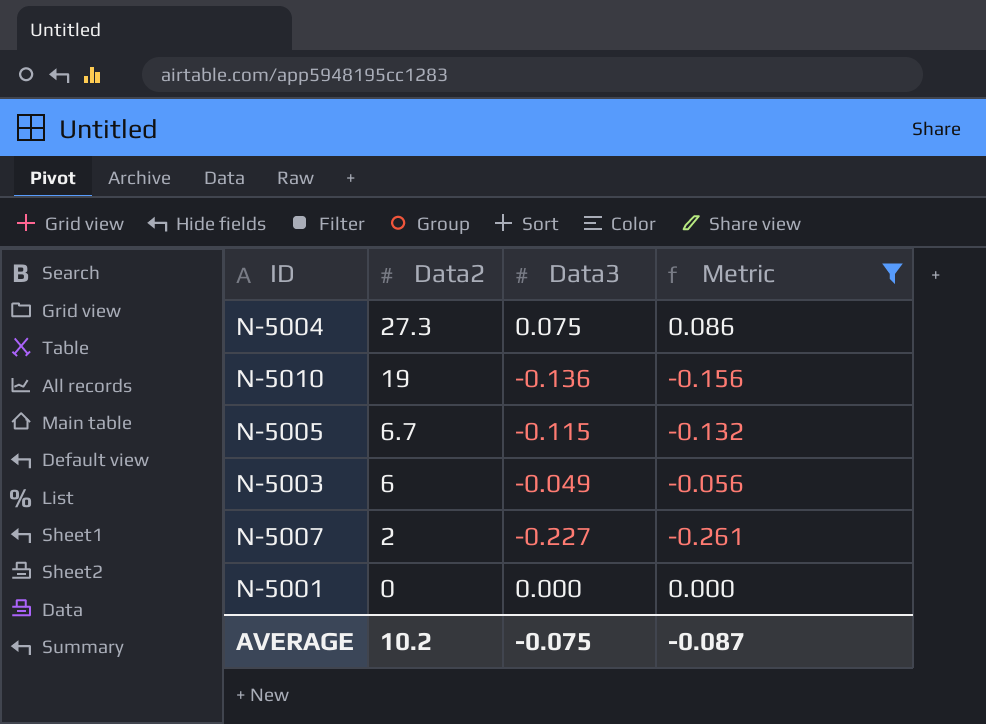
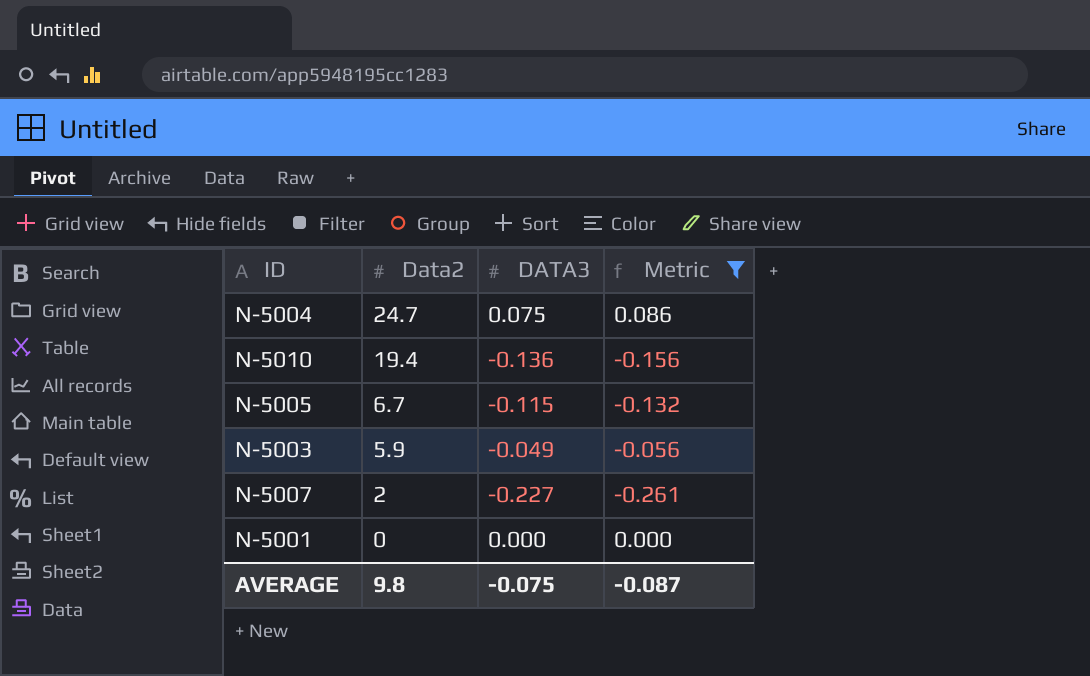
column name: Data3 -> DATA3
N-5004 | Data2: 27.3 -> 24.7
N-5010 | Data2: 19 -> 19.4
N-5003 | Data2: 6 -> 5.9
AVERAGE | Data2: 10.2 -> 9.8

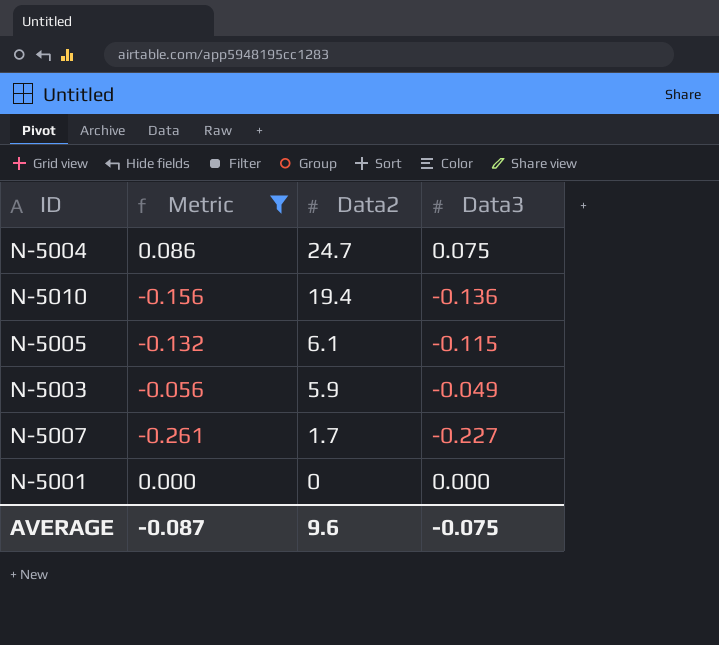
column Metric | position: 4 -> 2
column name: DATA3 -> Data3
N-5005 | Data2: 6.7 -> 6.1
N-5007 | Data2: 2 -> 1.7
AVERAGE | Data2: 9.8 -> 9.6

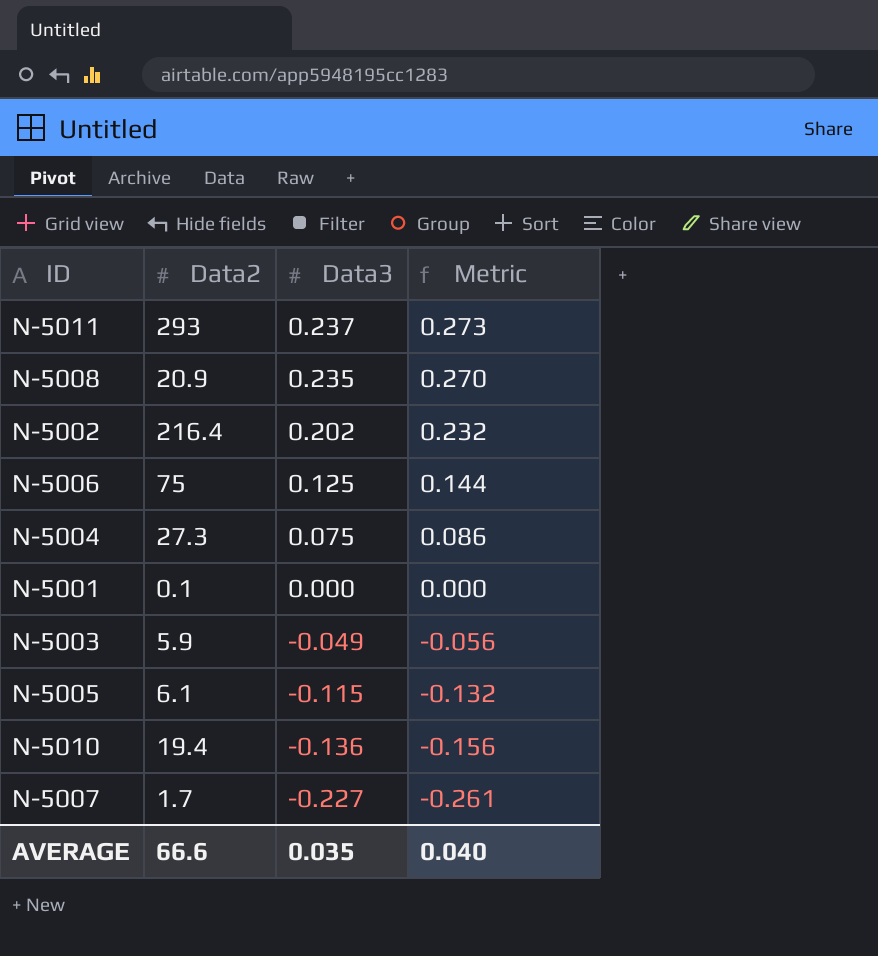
filter: Metric <= 0.086 -> none
row order: Data2 descending -> Data3 descending
column Metric | position: 2 -> 4
N-5004 | Data2: 24.7 -> 27.3
N-5001 | Data2: 0 -> 0.1
AVERAGE | Data2: 9.6 -> 66.6
AVERAGE | Data3: -0.075 -> 0.035
AVERAGE | Metric: -0.087 -> 0.040

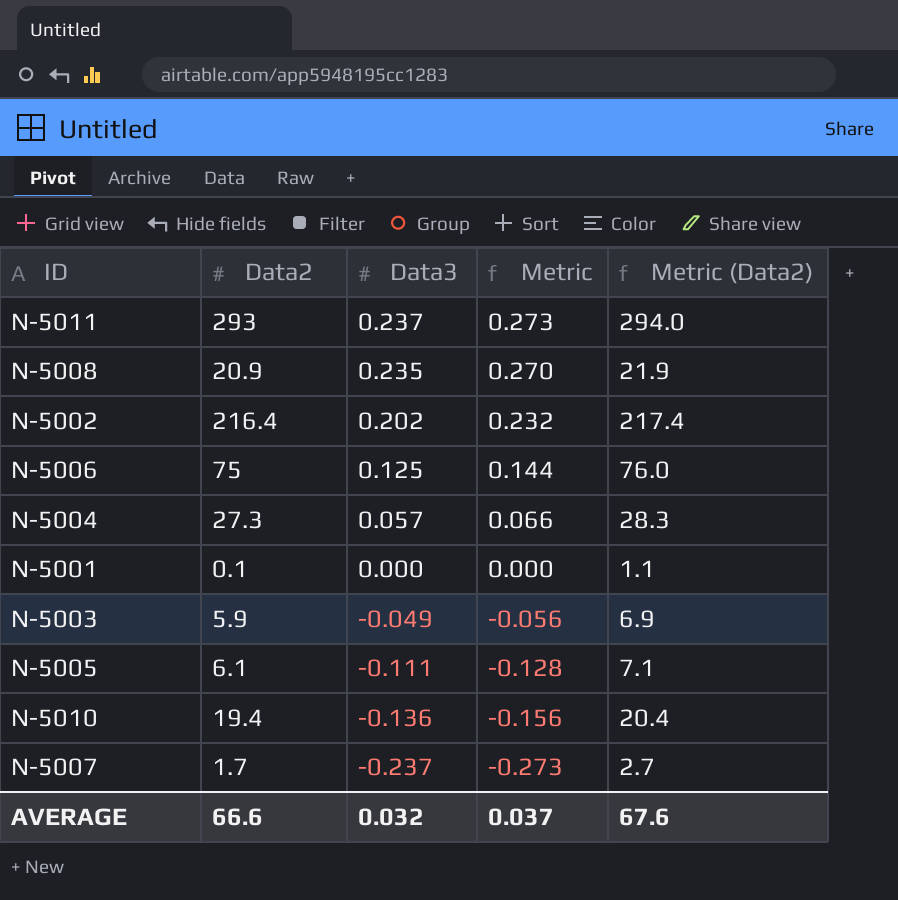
column Metric (Data2) | formula: none -> [Data2] + 1
N-5004 | Data3: 0.075 -> 0.057
N-5004 | Metric: 0.086 -> 0.066
N-5005 | Data3: -0.115 -> -0.111
N-5005 | Metric: -0.132 -> -0.128
N-5007 | Data3: -0.227 -> -0.237
N-5007 | Metric: -0.261 -> -0.273
AVERAGE | Data3: 0.035 -> 0.032
AVERAGE | Metric: 0.040 -> 0.037

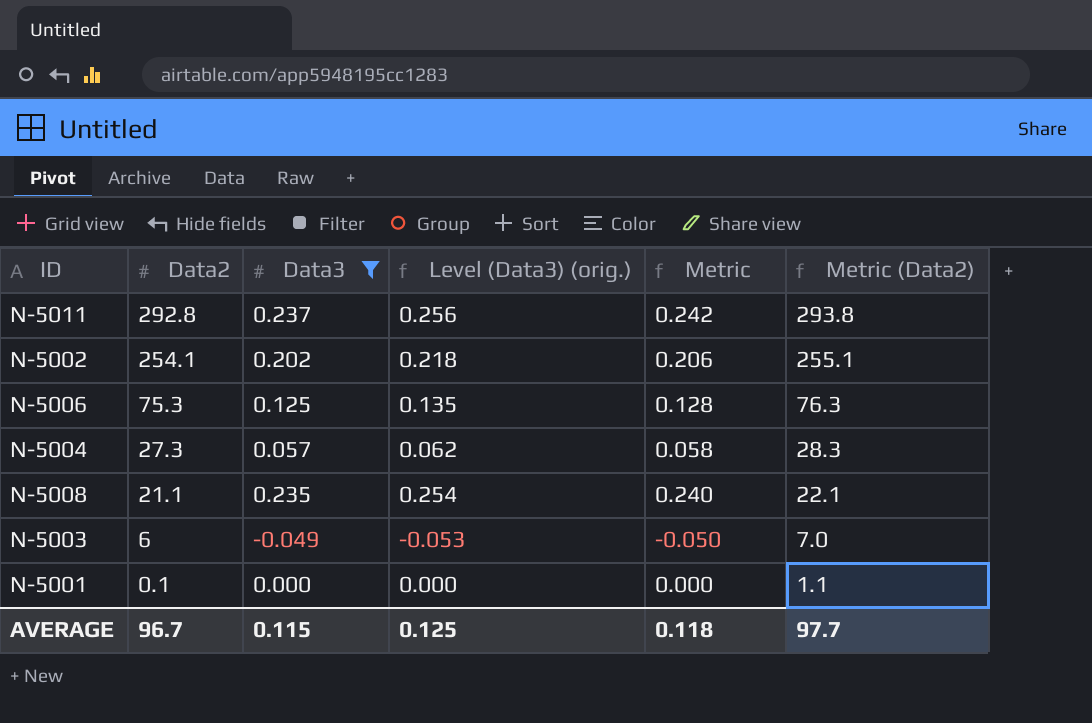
filter: none -> Data3 >= -0.049
row order: Data3 descending -> Data2 descending
column Level (Data3) (orig.) | formula: none -> [Data3] * 1.08
column Metric | formula: [Data3] * 1.15 -> [Data3] * 1.02
N-5011 | Data2: 293 -> 292.8
N-5011 | Metric (Data2): 294.0 -> 293.8
N-5002 | Data2: 216.4 -> 254.1
N-5002 | Metric (Data2): 217.4 -> 255.1
N-5006 | Data2: 75 -> 75.3
N-5006 | Metric (Data2): 76.0 -> 76.3
N-5008 | Data2: 20.9 -> 21.1
N-5008 | Metric (Data2): 21.9 -> 22.1
N-5003 | Data2: 5.9 -> 6
N-5003 | Metric (Data2): 6.9 -> 7.0
AVERAGE | Data2: 66.6 -> 96.7
AVERAGE | Data3: 0.032 -> 0.115
AVERAGE | Metric: 0.037 -> 0.118
AVERAGE | Metric (Data2): 67.6 -> 97.7

